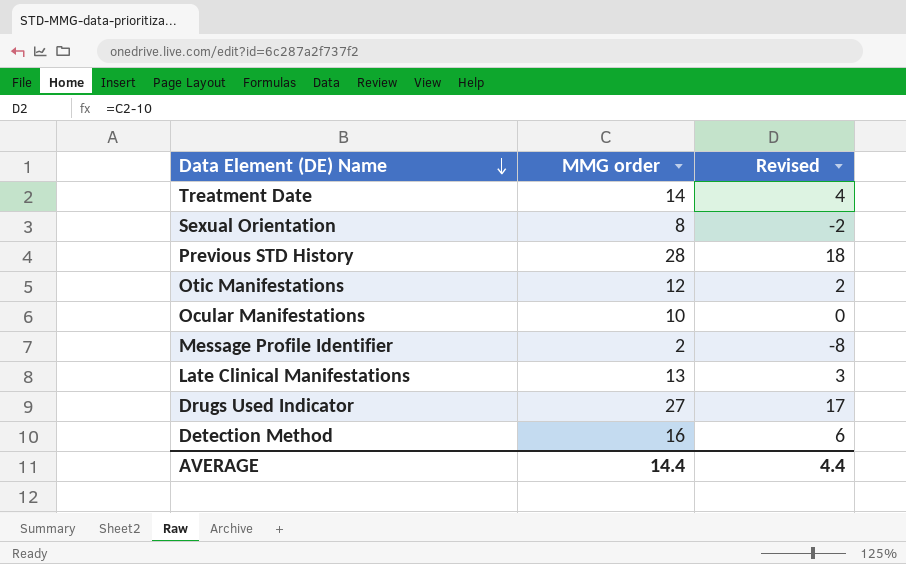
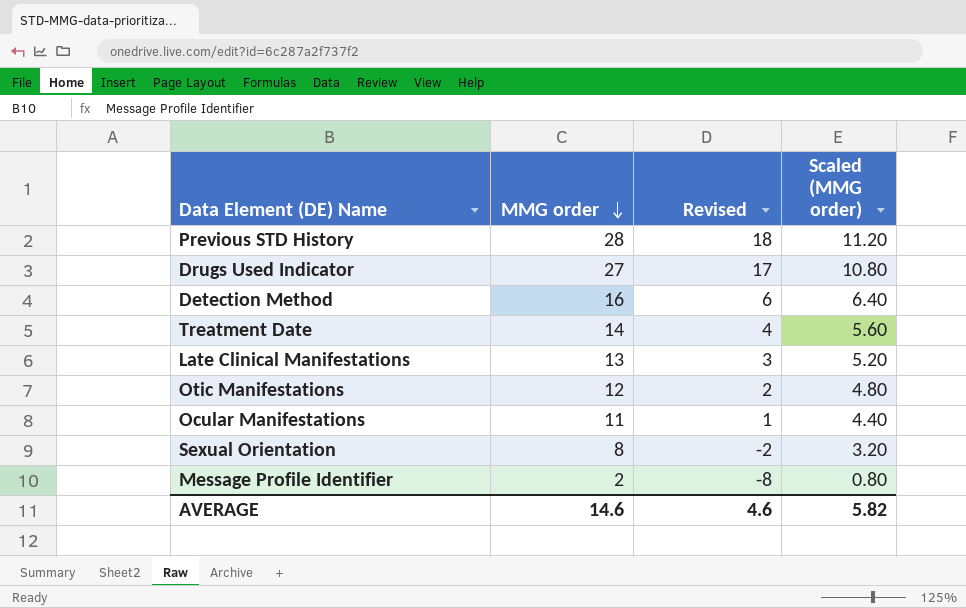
row order: Data Element (DE) Name descending -> MMG order descending
column Scaled (MMG order) | formula: none -> [MMG order] * 0.4
Ocular Manifestations | MMG order: 10 -> 11
Ocular Manifestations | Revised: 0 -> 1
AVERAGE | MMG order: 14.4 -> 14.6
AVERAGE | Revised: 4.4 -> 4.6

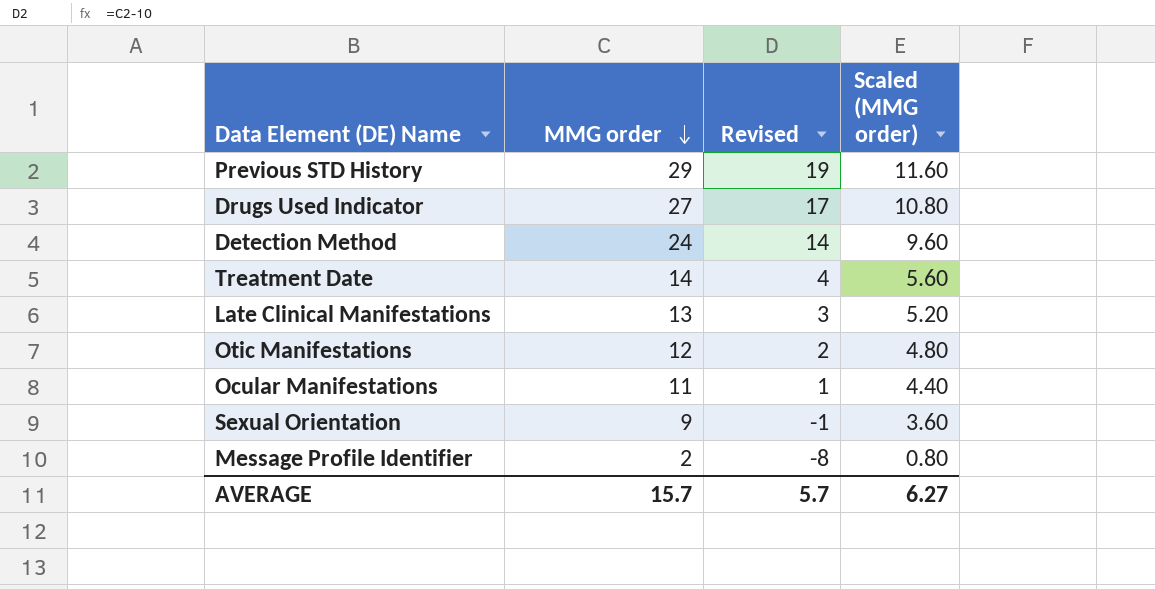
Previous STD History | MMG order: 28 -> 29
Previous STD History | Revised: 18 -> 19
Previous STD History | Scaled (MMG order): 11.20 -> 11.60
Detection Method | MMG order: 16 -> 24
Detection Method | Revised: 6 -> 14
Detection Method | Scaled (MMG order): 6.40 -> 9.60
Sexual Orientation | MMG order: 8 -> 9
Sexual Orientation | Revised: -2 -> -1
Sexual Orientation | Scaled (MMG order): 3.20 -> 3.60
AVERAGE | MMG order: 14.6 -> 15.7
AVERAGE | Revised: 4.6 -> 5.7
AVERAGE | Scaled (MMG order): 5.82 -> 6.27

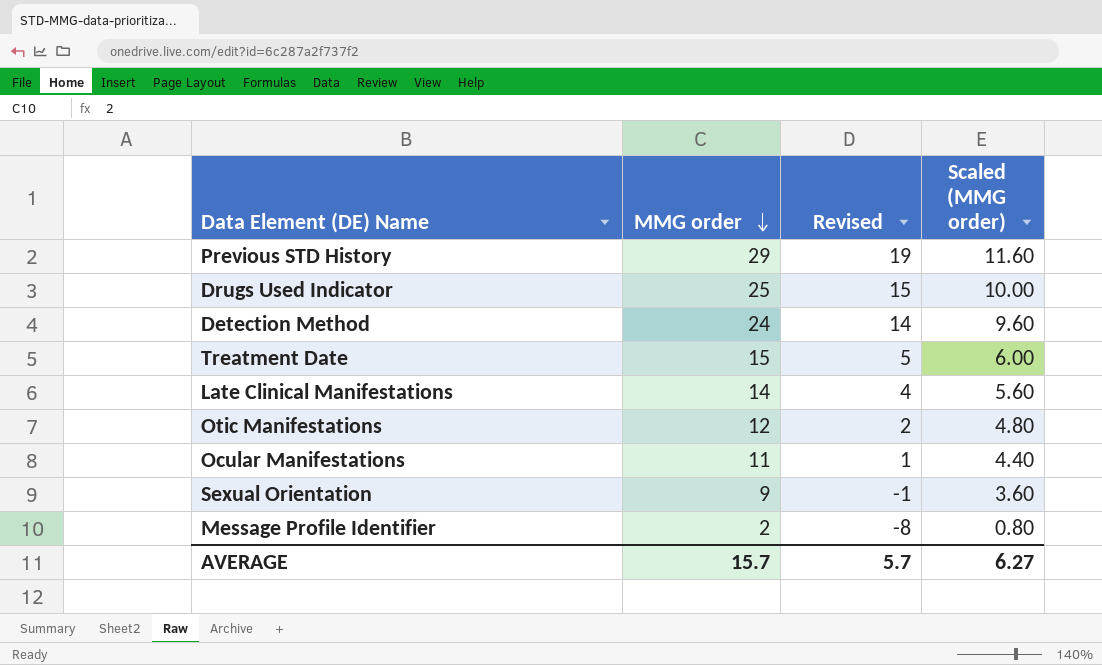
Drugs Used Indicator | MMG order: 27 -> 25
Drugs Used Indicator | Revised: 17 -> 15
Drugs Used Indicator | Scaled (MMG order): 10.80 -> 10.00
Treatment Date | MMG order: 14 -> 15
Treatment Date | Revised: 4 -> 5
Treatment Date | Scaled (MMG order): 5.60 -> 6.00
Late Clinical Manifestations | MMG order: 13 -> 14
Late Clinical Manifestations | Revised: 3 -> 4
Late Clinical Manifestations | Scaled (MMG order): 5.20 -> 5.60

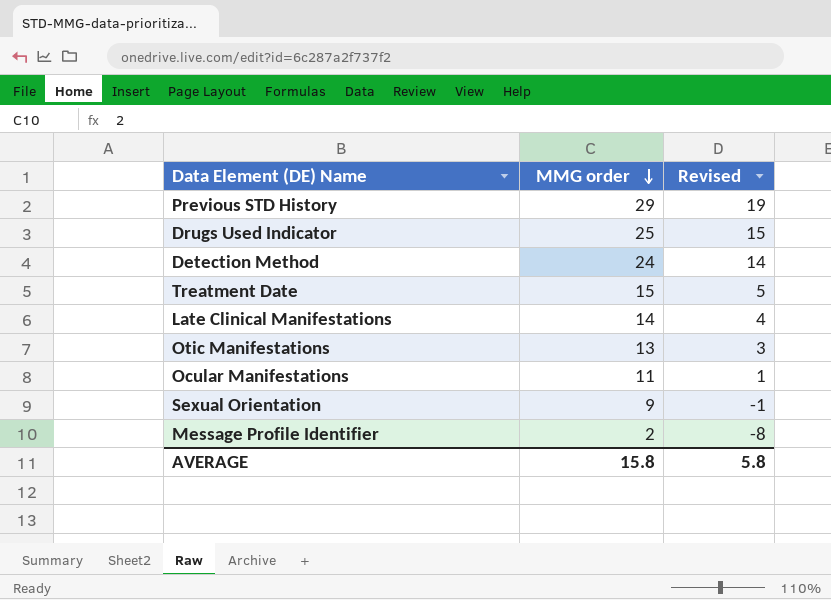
column Scaled (MMG order) | formula: [MMG order] * 0.4 -> none
Otic Manifestations | MMG order: 12 -> 13
Otic Manifestations | Revised: 2 -> 3
AVERAGE | MMG order: 15.7 -> 15.8
AVERAGE | Revised: 5.7 -> 5.8

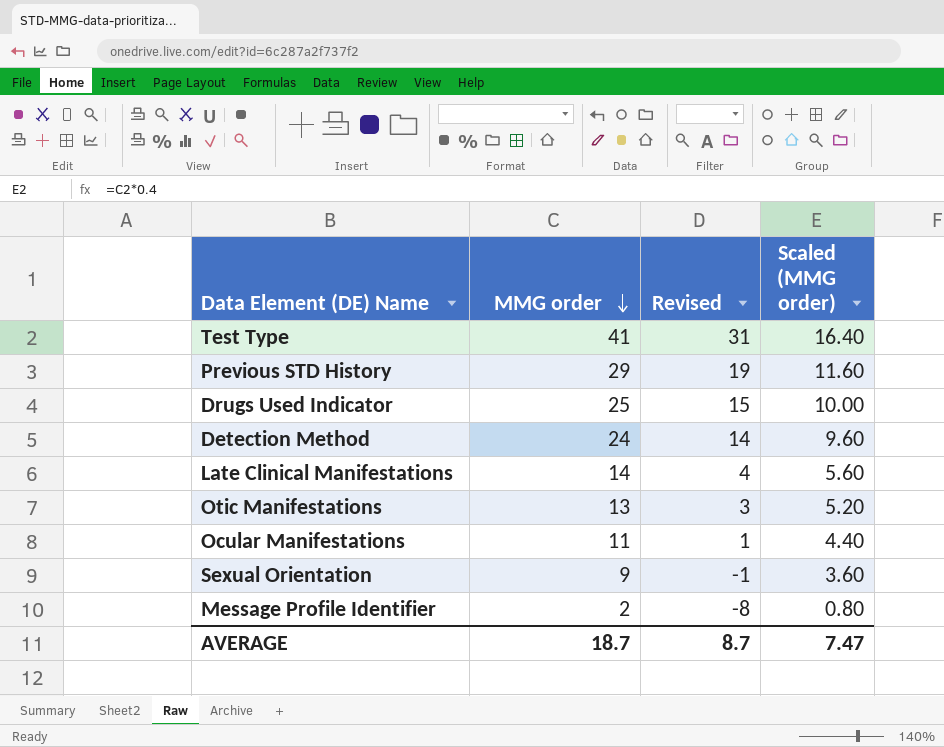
column Scaled (MMG order) | formula: none -> [MMG order] * 0.4
row Treatment Date: 15 | 5 -> none
row Test Type: none -> 41 | 31 | 16.40
AVERAGE | MMG order: 15.8 -> 18.7
AVERAGE | Revised: 5.8 -> 8.7

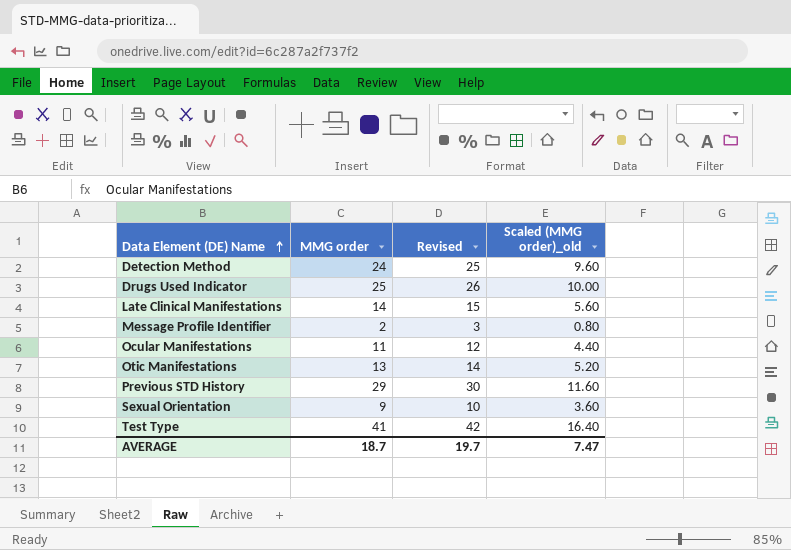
row order: MMG order descending -> Data Element (DE) Name ascending
column Revised | formula: [MMG order] - 10 -> [MMG order] + 1
column name: Scaled (MMG order) -> Scaled (MMG order)_old
AVERAGE | Revised: 8.7 -> 19.7

